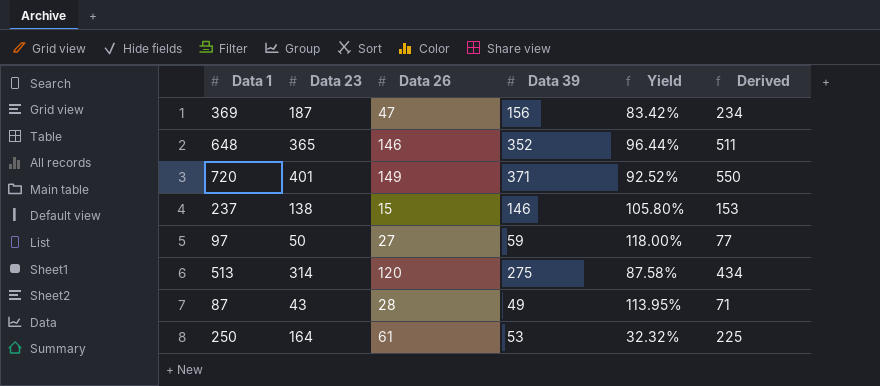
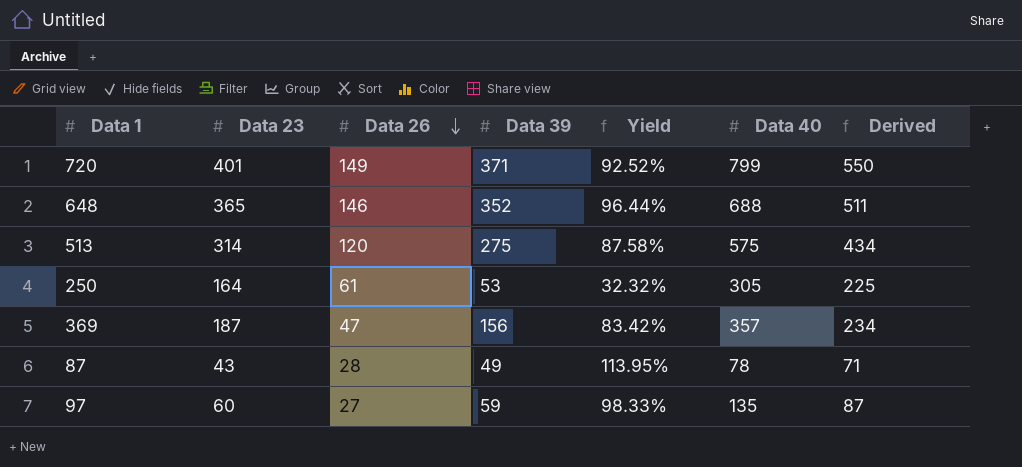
row order: none -> Data 26 descending
column Data 40 | position: none -> 6
row 237: 138 | 15 | 146 | 105.80% | 153 -> none
97 | Data 23: 50 -> 60
97 | Yield: 118.00% -> 98.33%
97 | Derived: 77 -> 87

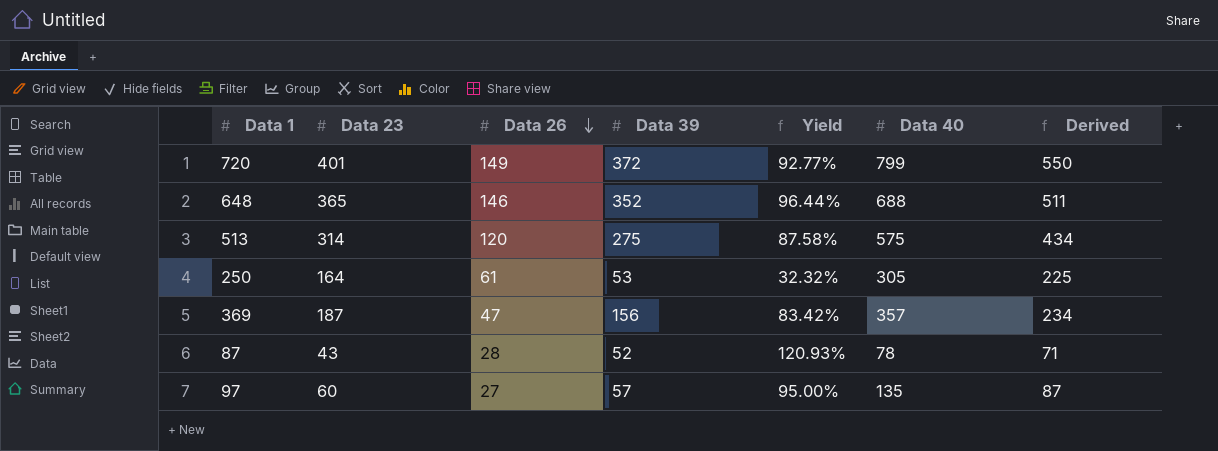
720 | Data 39: 371 -> 372
720 | Yield: 92.52% -> 92.77%
87 | Data 39: 49 -> 52
87 | Yield: 113.95% -> 120.93%
97 | Data 39: 59 -> 57
97 | Yield: 98.33% -> 95.00%

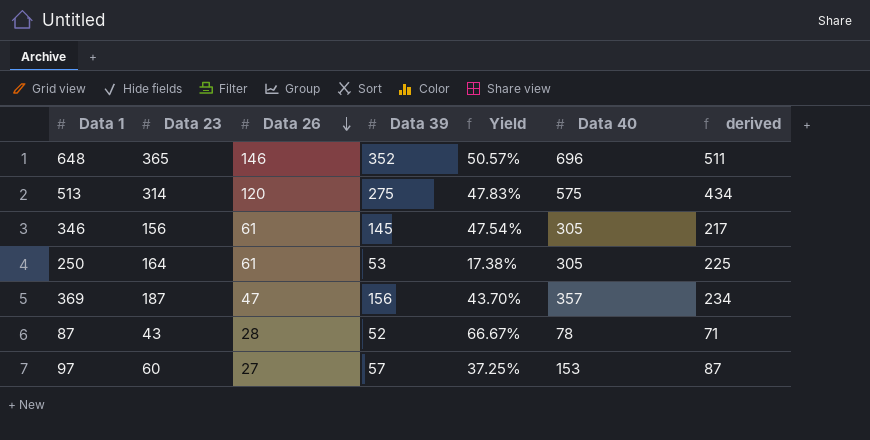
column Yield | formula: [Data 39] / [Data 23] -> [Data 39] / [Data 40]
column name: Derived -> derived
row 720: 401 | 149 | 372 | 92.77% | 799 | 550 -> none
648 | Data 40: 688 -> 696
row 346: none -> 156 | 61 | 145 | 47.54% | 305 | 217
97 | Data 40: 135 -> 153

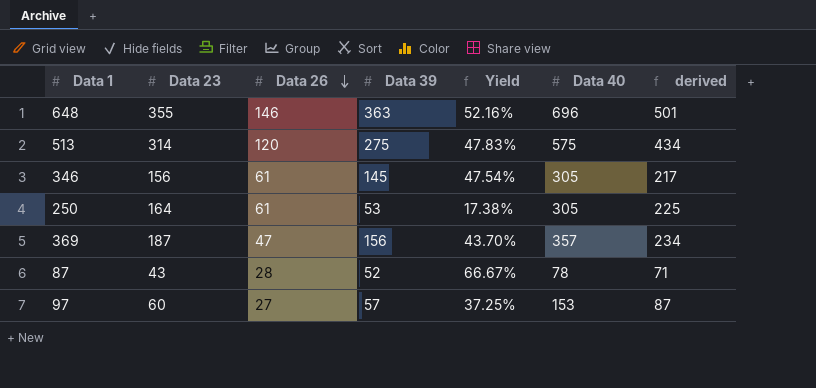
648 | Data 23: 365 -> 355
648 | Data 39: 352 -> 363
648 | Yield: 50.57% -> 52.16%
648 | derived: 511 -> 501

